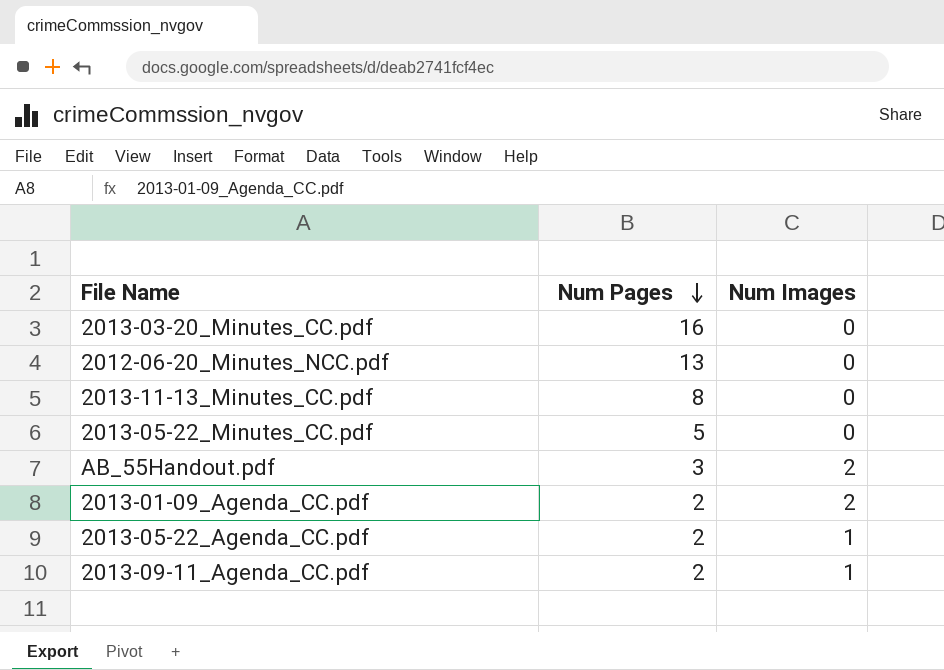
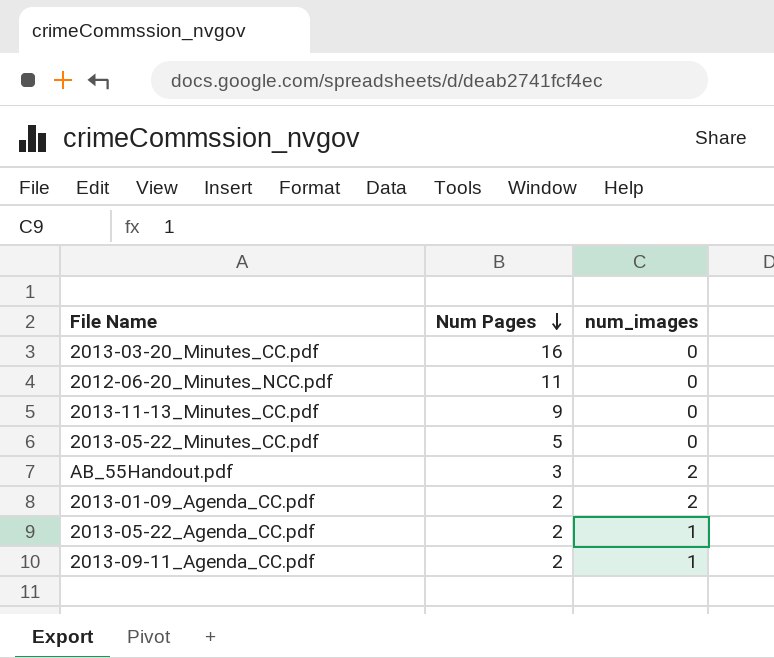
column name: Num Images -> num_images
2012-06-20_Minutes_NCC.pdf | Num Pages: 13 -> 11
2013-11-13_Minutes_CC.pdf | Num Pages: 8 -> 9

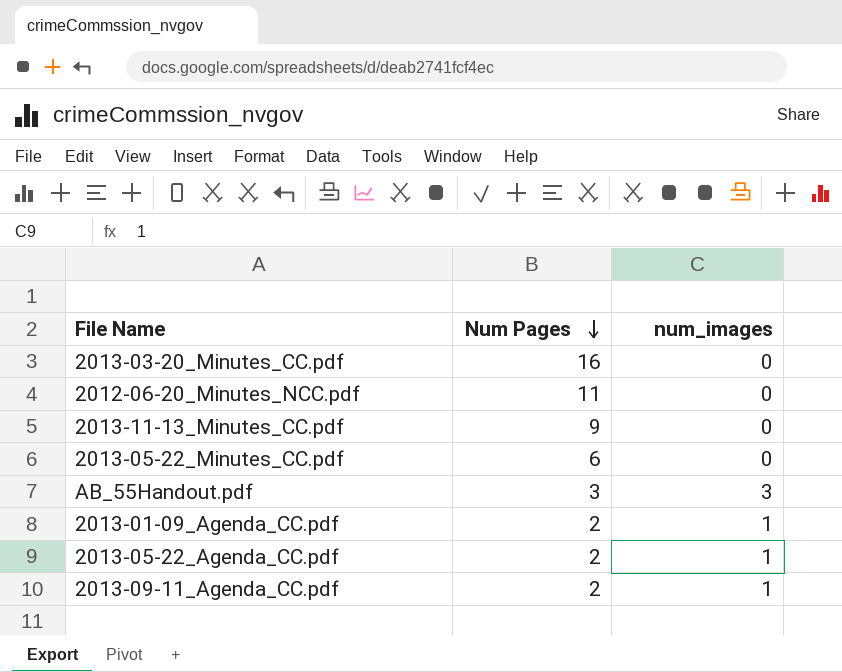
2013-05-22_Minutes_CC.pdf | Num Pages: 5 -> 6
AB_55Handout.pdf | num_images: 2 -> 3
2013-01-09_Agenda_CC.pdf | num_images: 2 -> 1

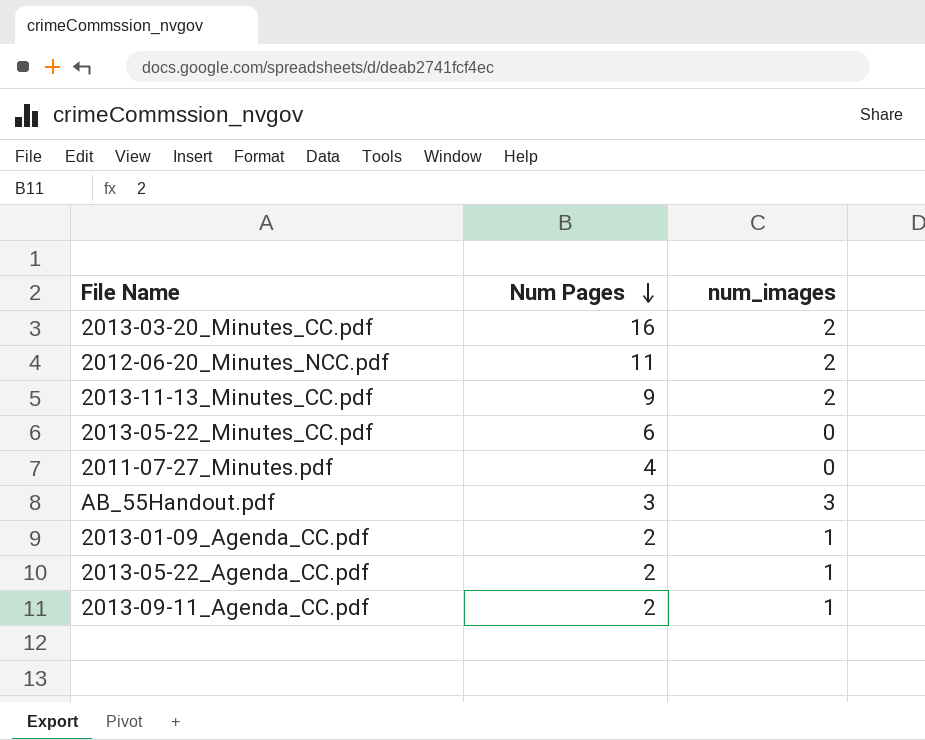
2013-03-20_Minutes_CC.pdf | num_images: 0 -> 2
2012-06-20_Minutes_NCC.pdf | num_images: 0 -> 2
2013-11-13_Minutes_CC.pdf | num_images: 0 -> 2
row 2011-07-27_Minutes.pdf: none -> 4 | 0

